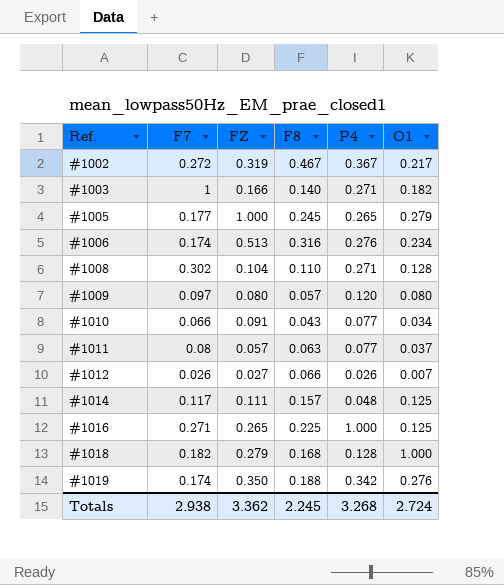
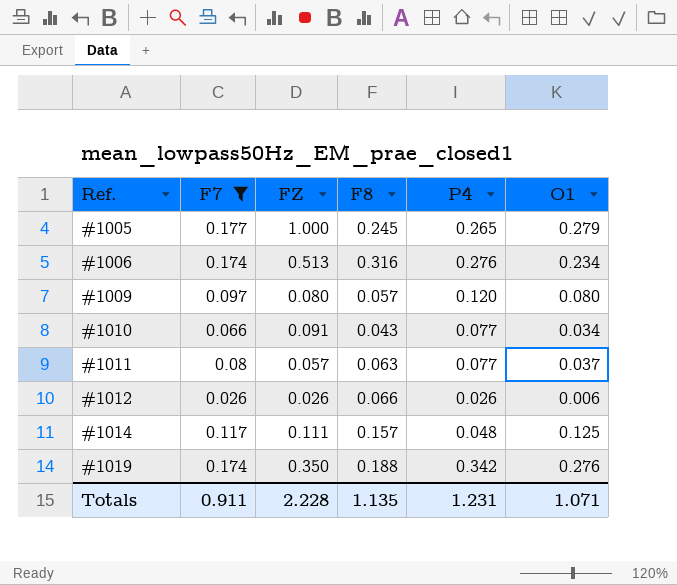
filter: none -> F7 <= 0.177
#1012 | FZ: 0.027 -> 0.026
#1012 | O1: 0.007 -> 0.006
Totals | F7: 2.938 -> 0.911
Totals | FZ: 3.362 -> 2.228
Totals | F8: 2.245 -> 1.135
Totals | P4: 3.268 -> 1.231
Totals | O1: 2.724 -> 1.071

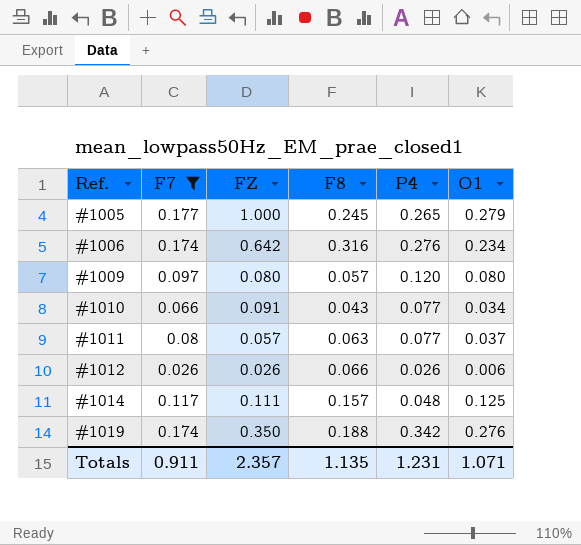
#1006 | FZ: 0.513 -> 0.642
Totals | FZ: 2.228 -> 2.357

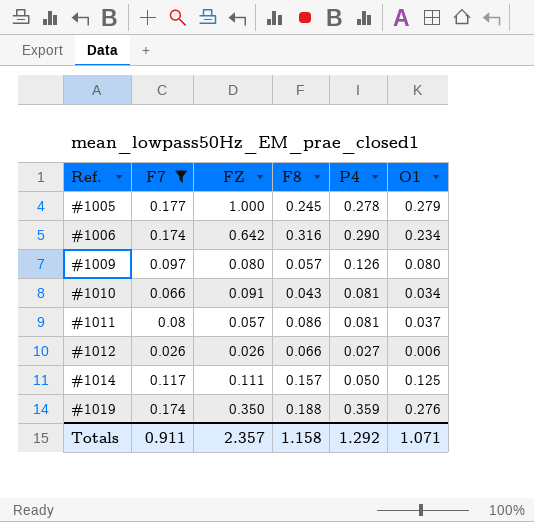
#1005 | P4: 0.265 -> 0.278
#1006 | P4: 0.276 -> 0.290
#1009 | P4: 0.120 -> 0.126
#1010 | P4: 0.077 -> 0.081
#1011 | F8: 0.063 -> 0.086
#1011 | P4: 0.077 -> 0.081
#1012 | P4: 0.026 -> 0.027
#1014 | P4: 0.048 -> 0.050
#1019 | P4: 0.342 -> 0.359
Totals | F8: 1.135 -> 1.158
Totals | P4: 1.231 -> 1.292

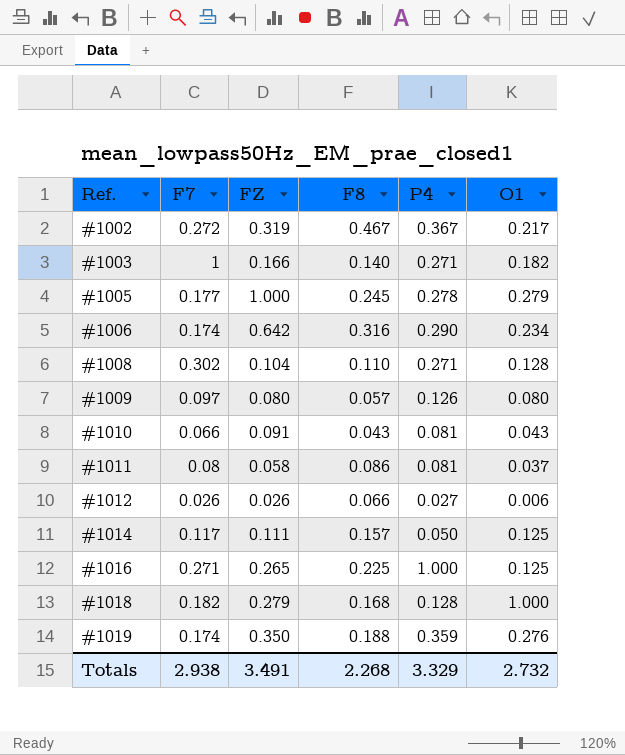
filter: F7 <= 0.177 -> none
#1010 | O1: 0.034 -> 0.043
#1011 | FZ: 0.057 -> 0.058
Totals | F7: 0.911 -> 2.938
Totals | FZ: 2.357 -> 3.491
Totals | F8: 1.158 -> 2.268
Totals | P4: 1.292 -> 3.329
Totals | O1: 1.071 -> 2.732

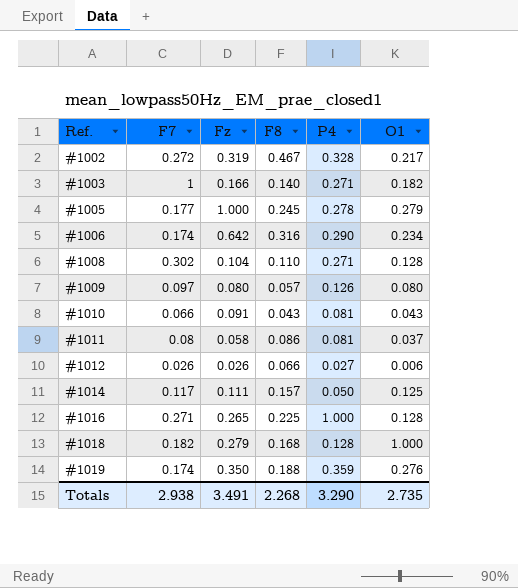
column name: FZ -> Fz
#1002 | P4: 0.367 -> 0.328
#1016 | O1: 0.125 -> 0.128
Totals | P4: 3.329 -> 3.290
Totals | O1: 2.732 -> 2.735

